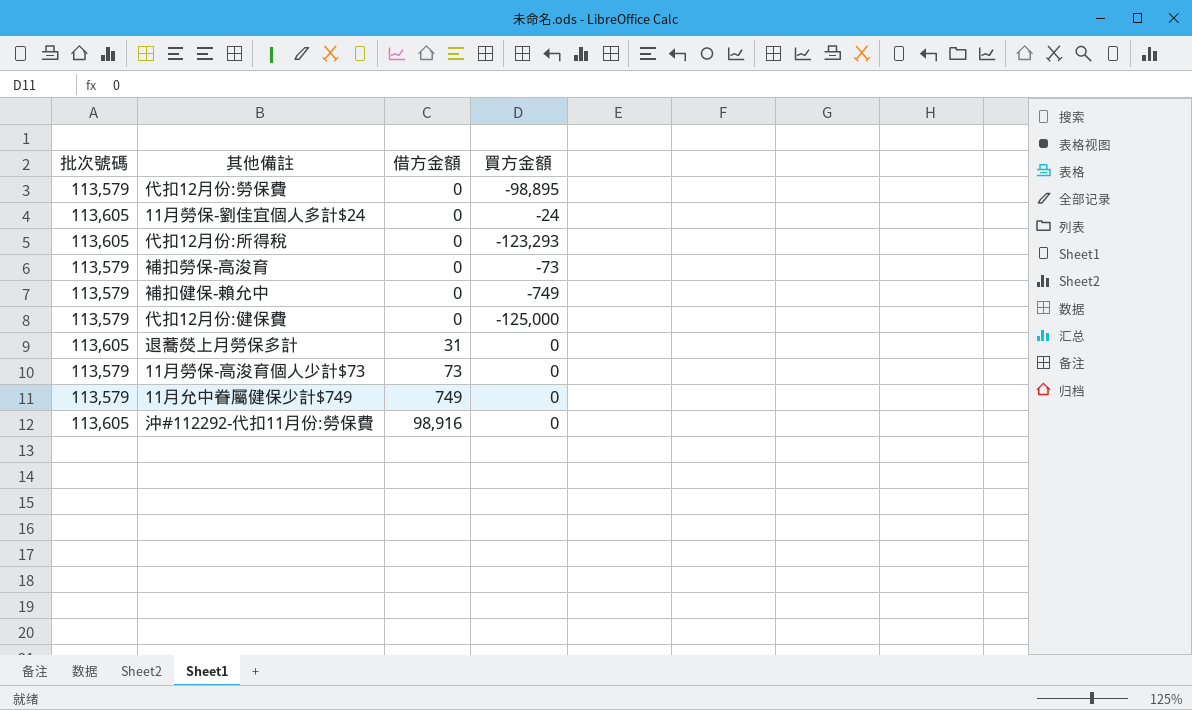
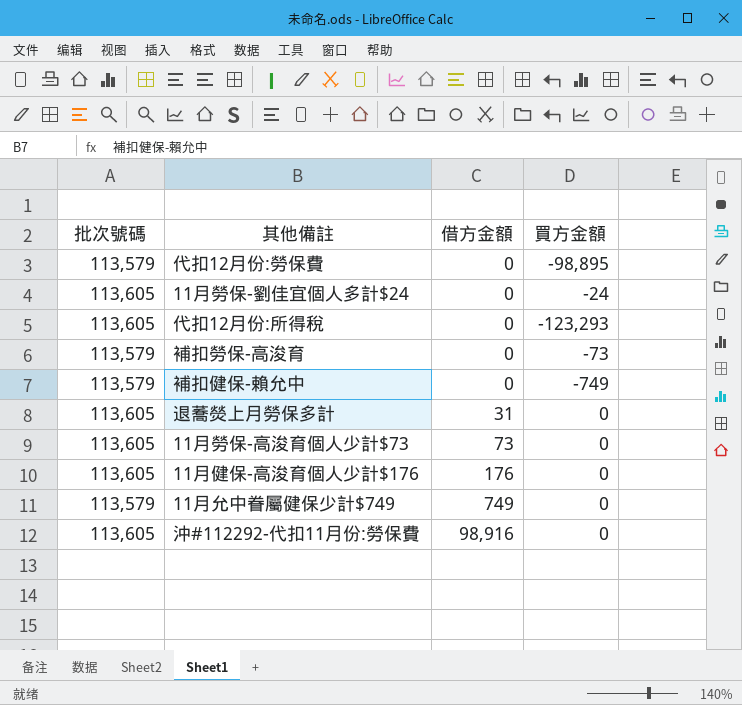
row 代扣12月份:健保費: 113,579 | 0 | -125,000 -> none
11月勞保-高浚育個人少計$73 | 批次號碼: 113,579 -> 113,605
row 11月健保-高浚育個人少計$176: none -> 113,605 | 176 | 0

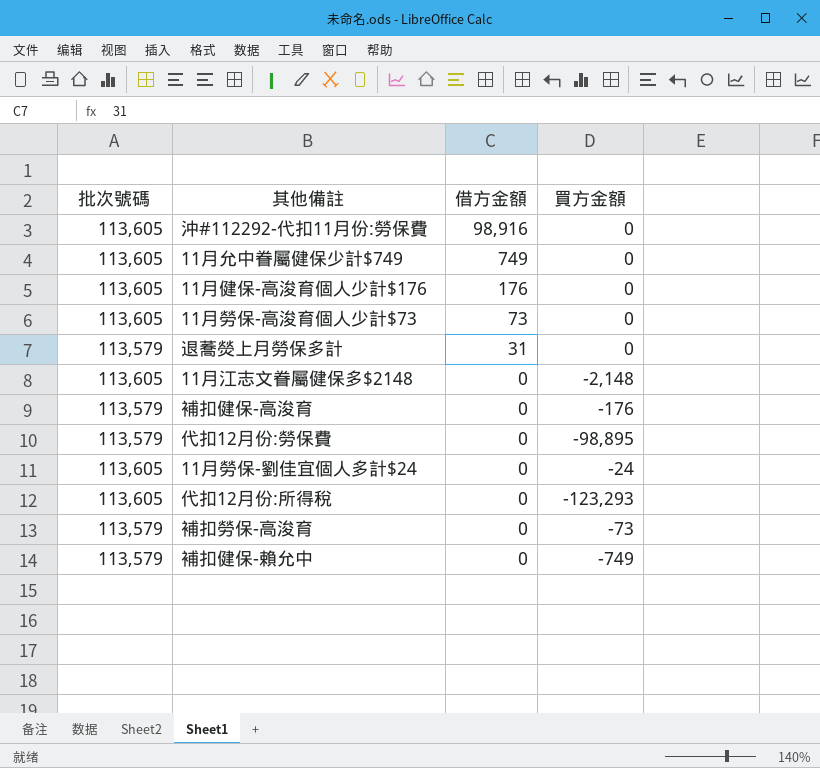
row order: 借方金額 ascending -> 借方金額 descending
11月允中眷屬健保少計$749 | 批次號碼: 113,579 -> 113,605
退蕎熒上月勞保多計 | 批次號碼: 113,605 -> 113,579
row 11月江志文眷屬健保多$2148: none -> 113,605 | 0 | -2,148
row 補扣健保-高浚育: none -> 113,579 | 0 | -176

